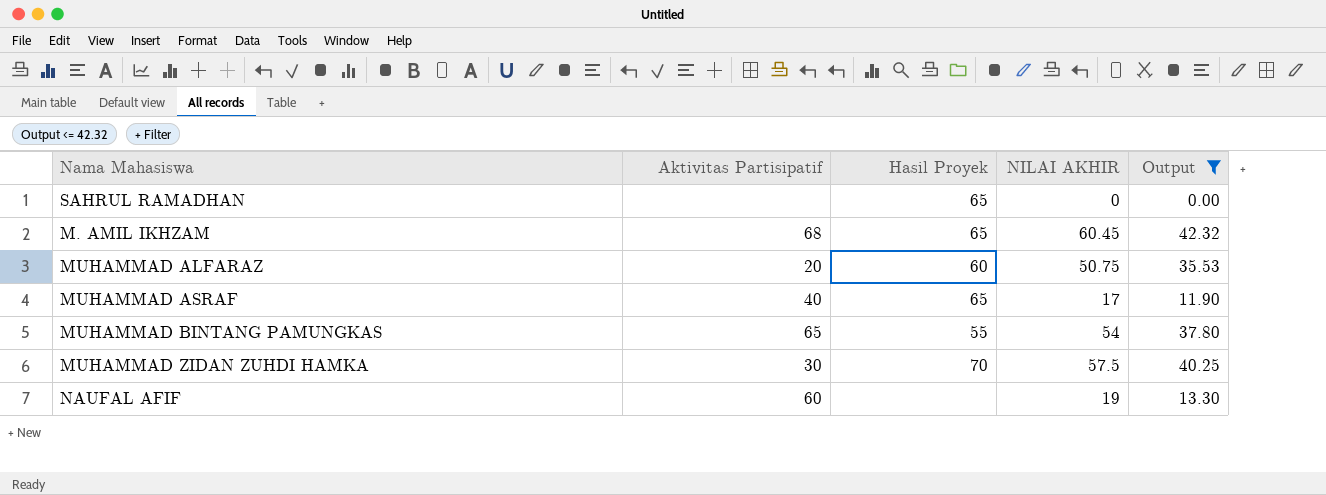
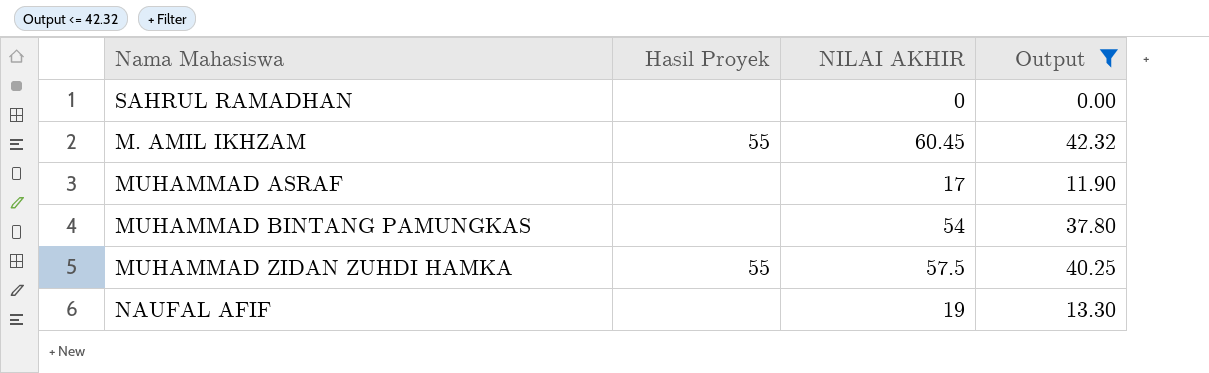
column Aktivitas Partisipatif | position: 2 -> none
row MUHAMMAD ALFARAZ: 20 | 60 | 50.75 | 35.53 -> none
SAHRUL RAMADHAN | Hasil Proyek: 65 -> none
M. AMIL IKHZAM | Hasil Proyek: 65 -> 55
MUHAMMAD ASRAF | Hasil Proyek: 65 -> none
MUHAMMAD BINTANG PAMUNGKAS | Hasil Proyek: 55 -> none
MUHAMMAD ZIDAN ZUHDI HAMKA | Hasil Proyek: 70 -> 55

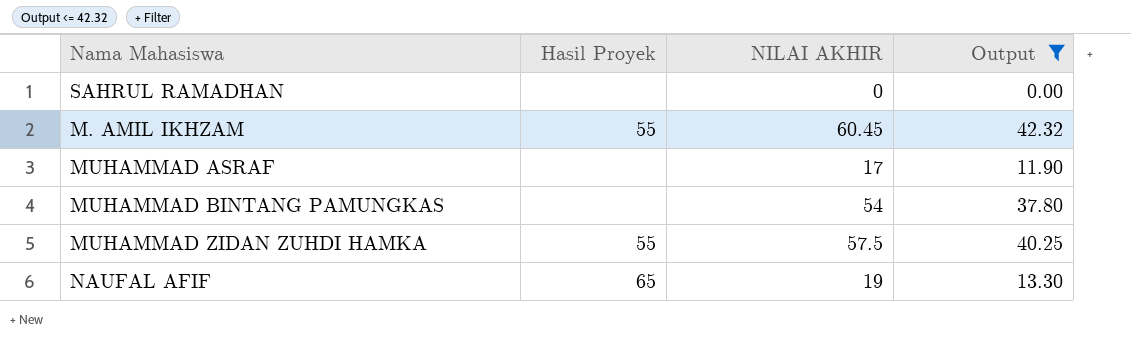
NAUFAL AFIF | Hasil Proyek: none -> 65

